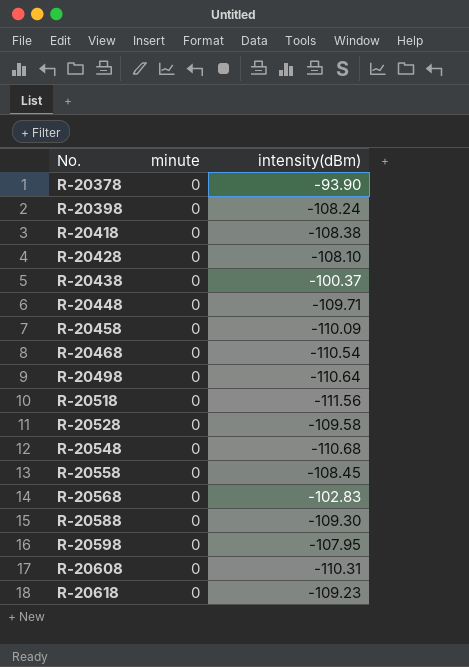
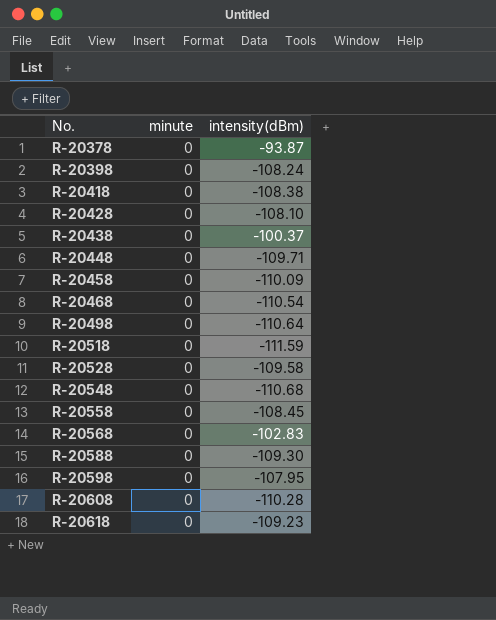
R-20378 | intensity(dBm): -93.90 -> -93.87
R-20518 | intensity(dBm): -111.56 -> -111.59
R-20608 | intensity(dBm): -110.31 -> -110.28

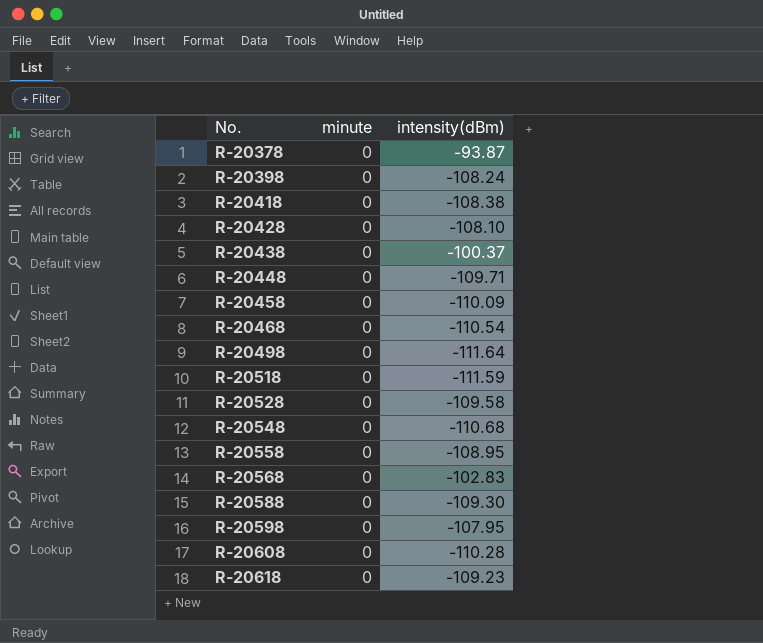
R-20498 | intensity(dBm): -110.64 -> -111.64
R-20558 | intensity(dBm): -108.45 -> -108.95

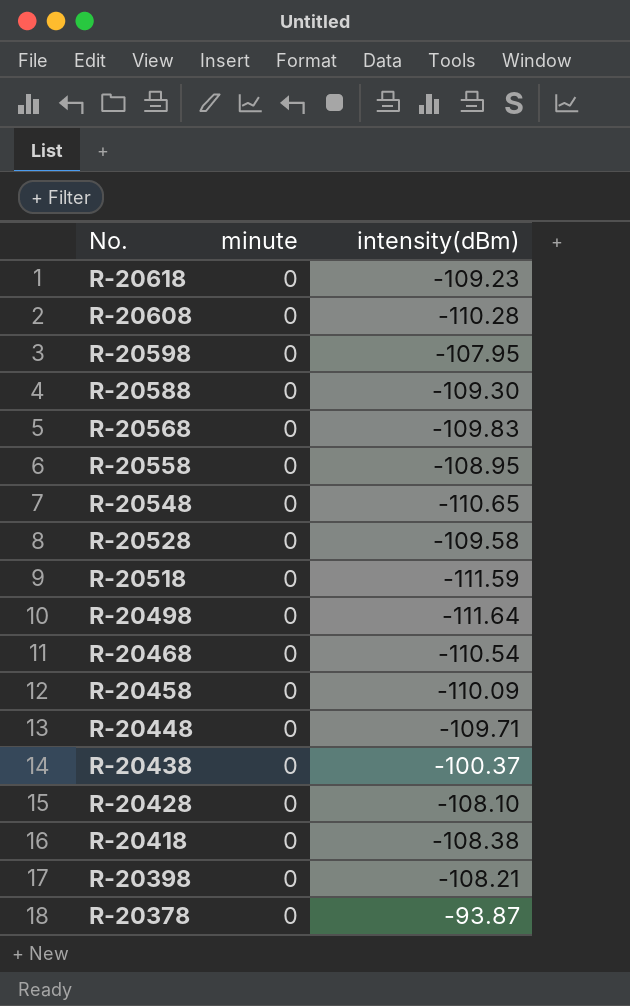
row order: No. ascending -> No. descending
R-20568 | intensity(dBm): -102.83 -> -109.83
R-20548 | intensity(dBm): -110.68 -> -110.65
R-20398 | intensity(dBm): -108.24 -> -108.21

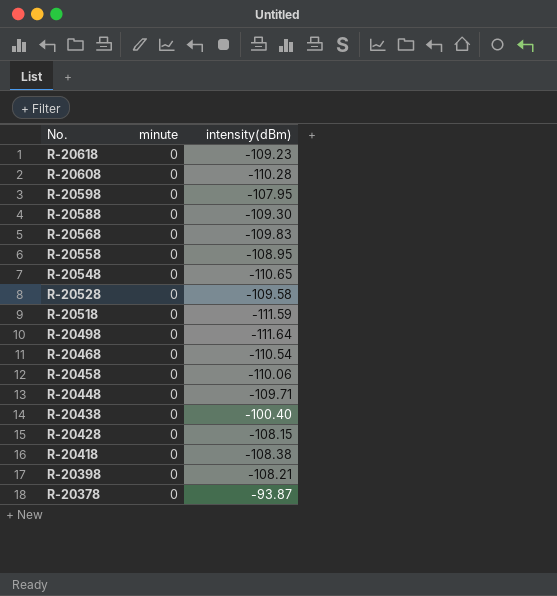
R-20458 | intensity(dBm): -110.09 -> -110.06
R-20438 | intensity(dBm): -100.37 -> -100.40
R-20428 | intensity(dBm): -108.10 -> -108.15

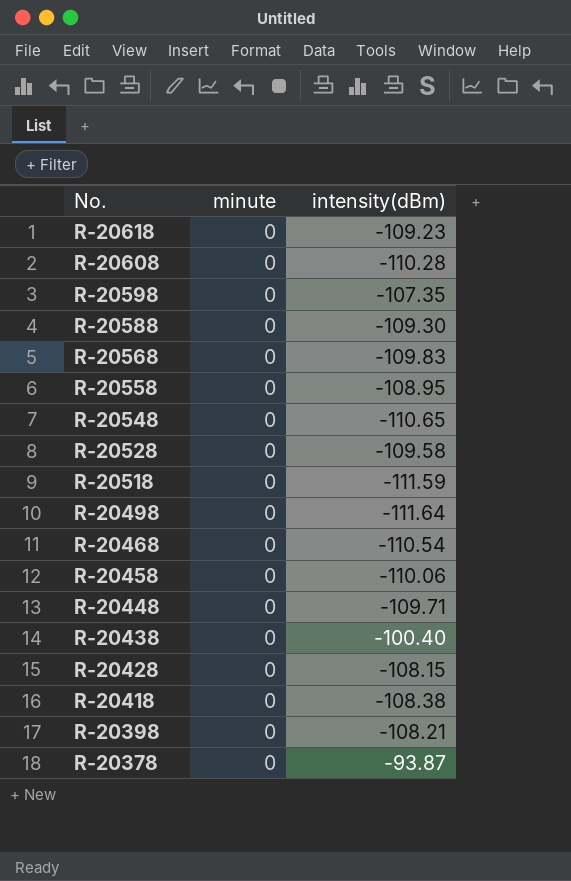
R-20598 | intensity(dBm): -107.95 -> -107.35

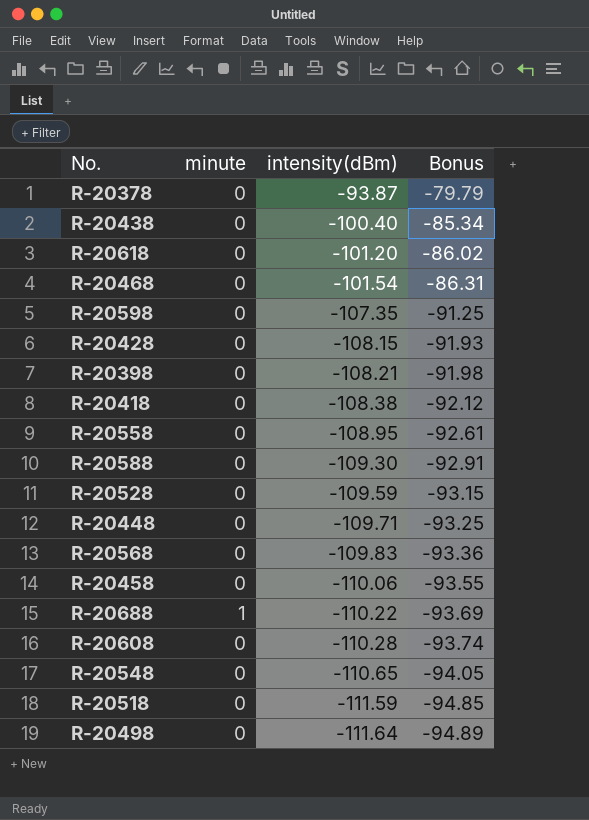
row order: No. descending -> intensity(dBm) descending
column Bonus | formula: none -> [intensity(dBm)] * 0.85
R-20618 | intensity(dBm): -109.23 -> -101.20
R-20468 | intensity(dBm): -110.54 -> -101.54
R-20528 | intensity(dBm): -109.58 -> -109.59
row R-20688: none -> 1 | -110.22 | -93.69

